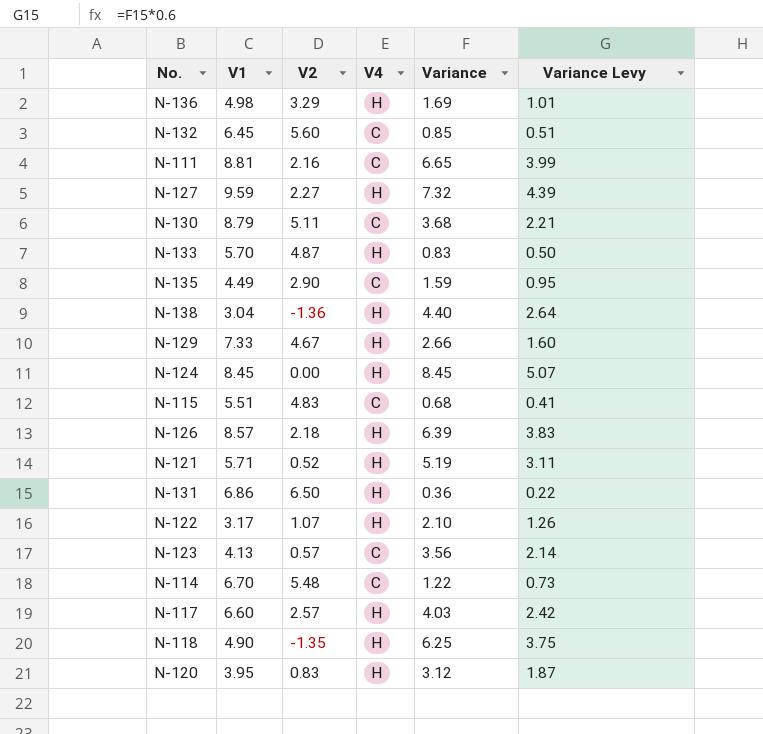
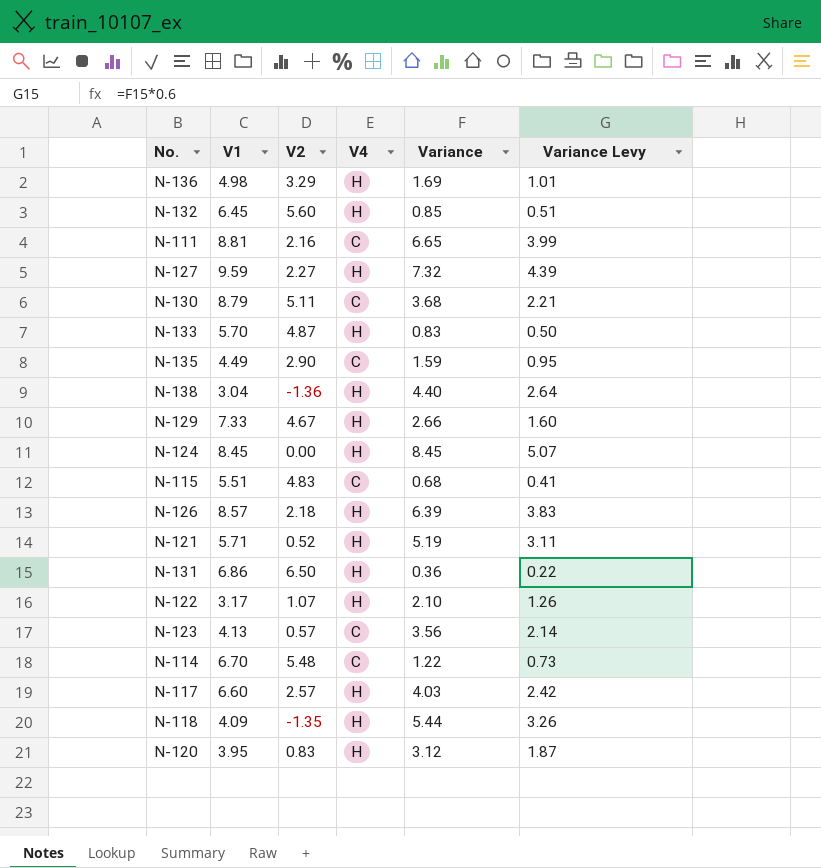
N-132 | V4: C -> H
N-118 | V1: 4.90 -> 4.09
N-118 | Variance: 6.25 -> 5.44
N-118 | Variance Levy: 3.75 -> 3.26

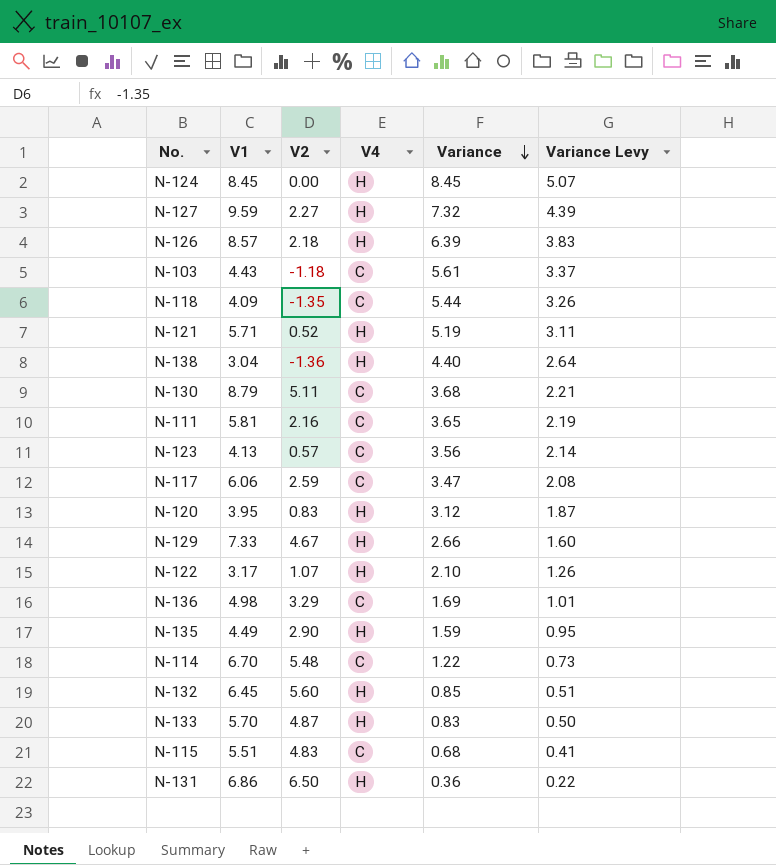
row order: none -> Variance descending
row N-103: none -> 4.43 | -1.18 | C | 5.61 | 3.37
N-118 | V4: H -> C
N-111 | V1: 8.81 -> 5.81
N-111 | Variance: 6.65 -> 3.65
N-111 | Variance Levy: 3.99 -> 2.19
N-117 | V1: 6.60 -> 6.06
N-117 | V2: 2.57 -> 2.59
N-117 | V4: H -> C
N-117 | Variance: 4.03 -> 3.47
N-117 | Variance Levy: 2.42 -> 2.08
N-136 | V4: H -> C
N-135 | V4: C -> H

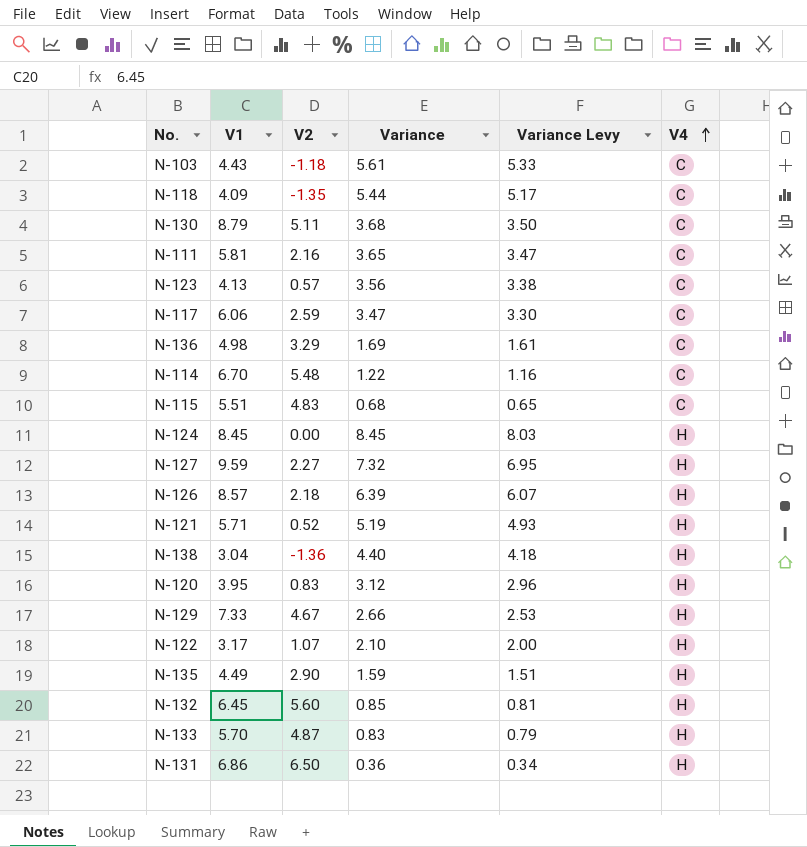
row order: Variance descending -> V4 ascending
column Variance Levy | formula: [Variance] * 0.6 -> [Variance] * 0.95
column V4 | position: 4 -> 6

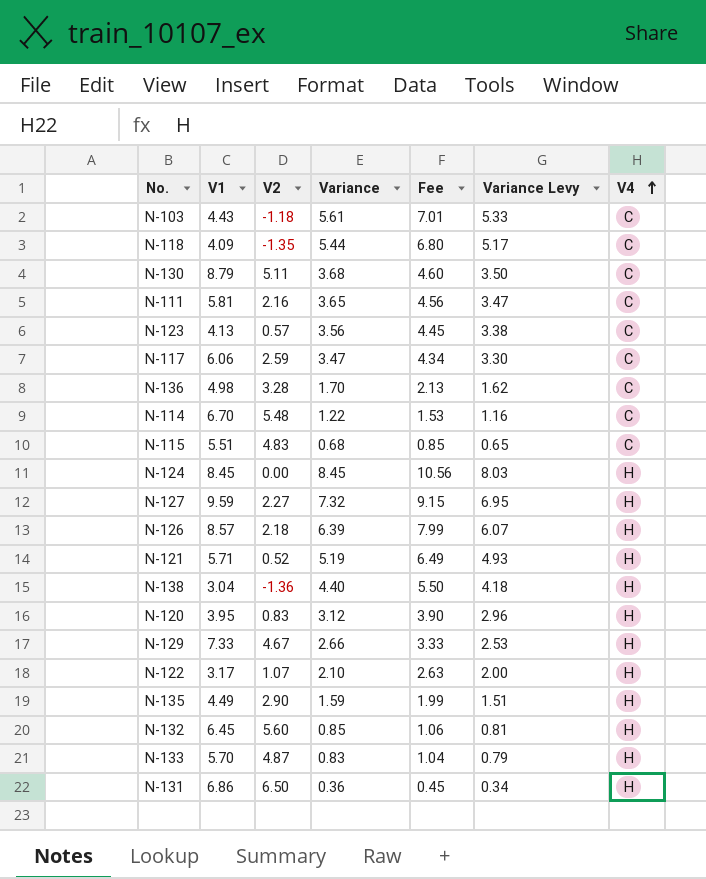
column Fee | formula: none -> [Variance] * 1.25
N-136 | V2: 3.29 -> 3.28
N-136 | Variance: 1.69 -> 1.70
N-136 | Variance Levy: 1.61 -> 1.62

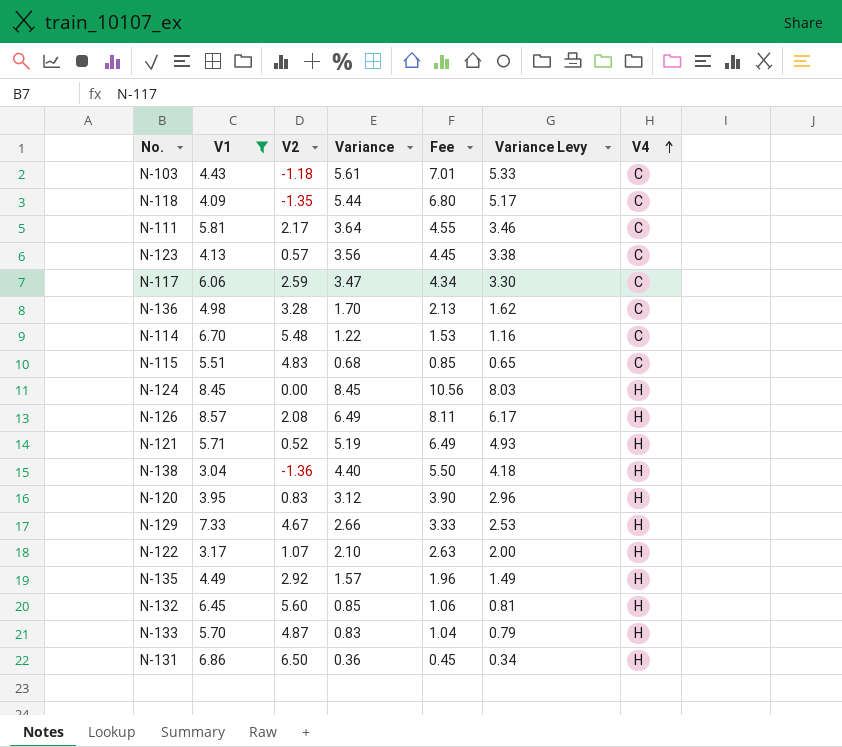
filter: none -> V1 <= 8.57
N-111 | V2: 2.16 -> 2.17
N-111 | Variance: 3.65 -> 3.64
N-111 | Fee: 4.56 -> 4.55
N-111 | Variance Levy: 3.47 -> 3.46
N-126 | V2: 2.18 -> 2.08
N-126 | Variance: 6.39 -> 6.49
N-126 | Fee: 7.99 -> 8.11
N-126 | Variance Levy: 6.07 -> 6.17
N-135 | V2: 2.90 -> 2.92
N-135 | Variance: 1.59 -> 1.57
N-135 | Fee: 1.99 -> 1.96
N-135 | Variance Levy: 1.51 -> 1.49

